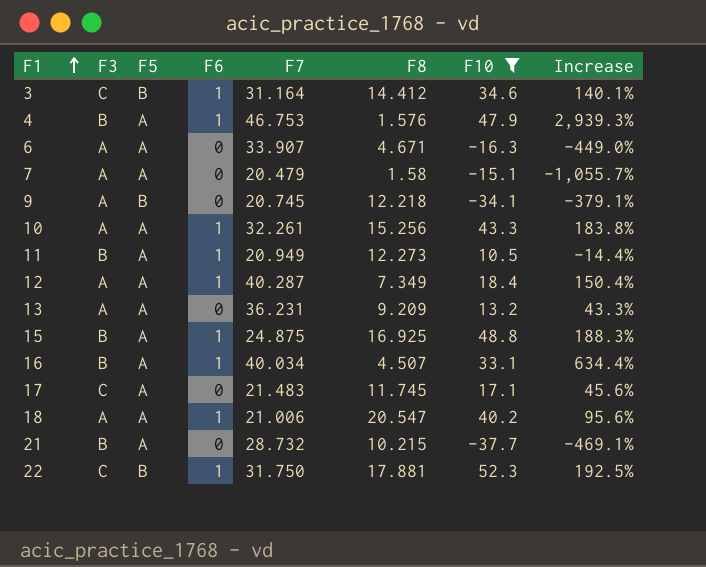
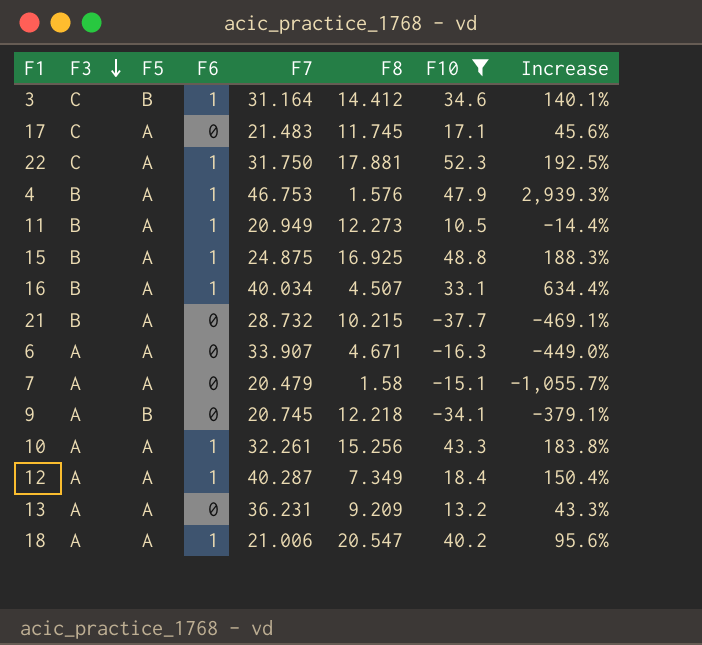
row order: F1 ascending -> F3 descending
22 | F5: B -> A

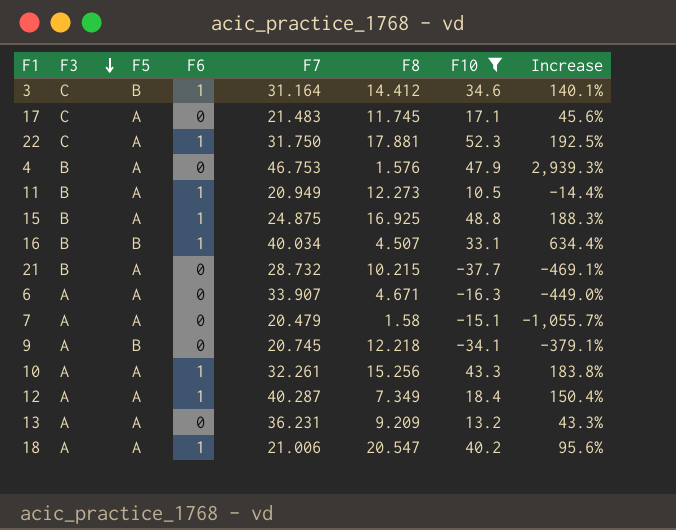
4 | F6: 1 -> 0
16 | F5: A -> B

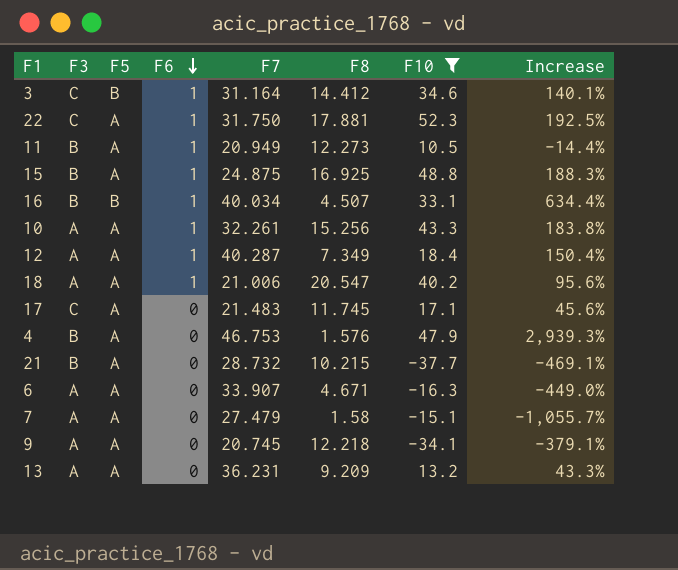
row order: F3 descending -> F6 descending
7 | F7: 20.479 -> 27.479
9 | F5: B -> A

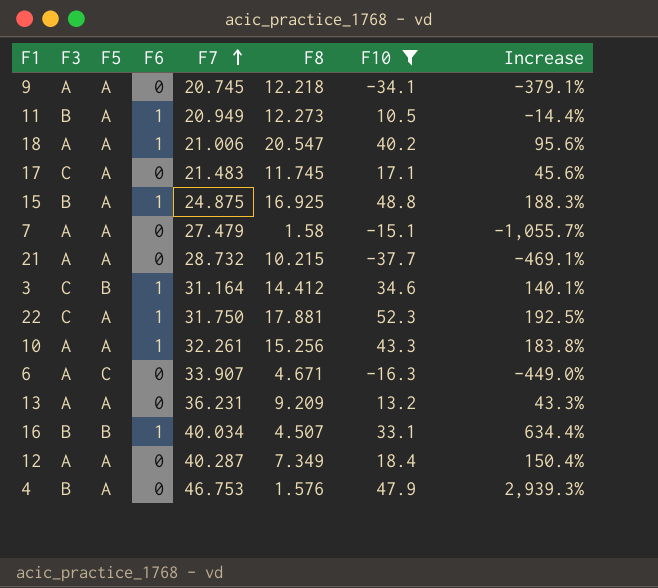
row order: F6 descending -> F7 ascending
21 | F3: B -> A
6 | F5: A -> C
12 | F6: 1 -> 0

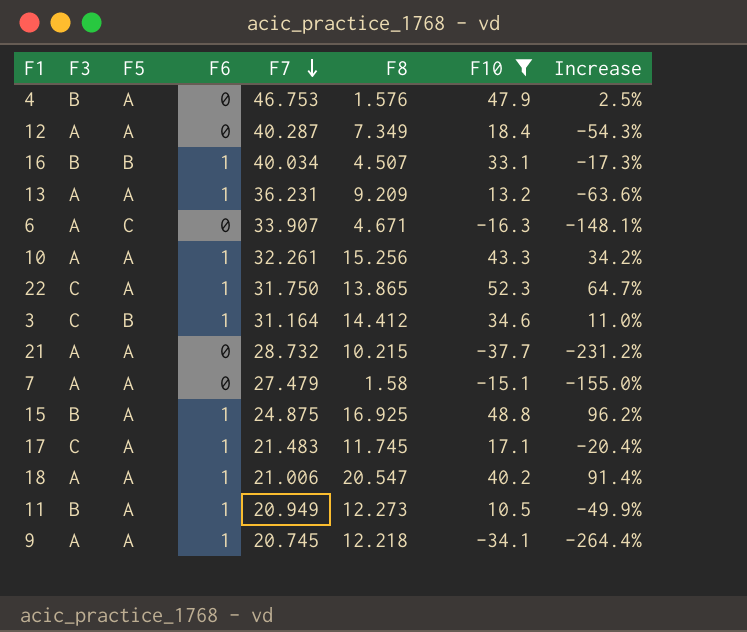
row order: F7 ascending -> F7 descending
column Increase | formula: ([F10] - [F8]) / [F8] -> ([F10] - [F7]) / [F7]
13 | F6: 0 -> 1
22 | F8: 17.881 -> 13.865
17 | F6: 0 -> 1
9 | F6: 0 -> 1

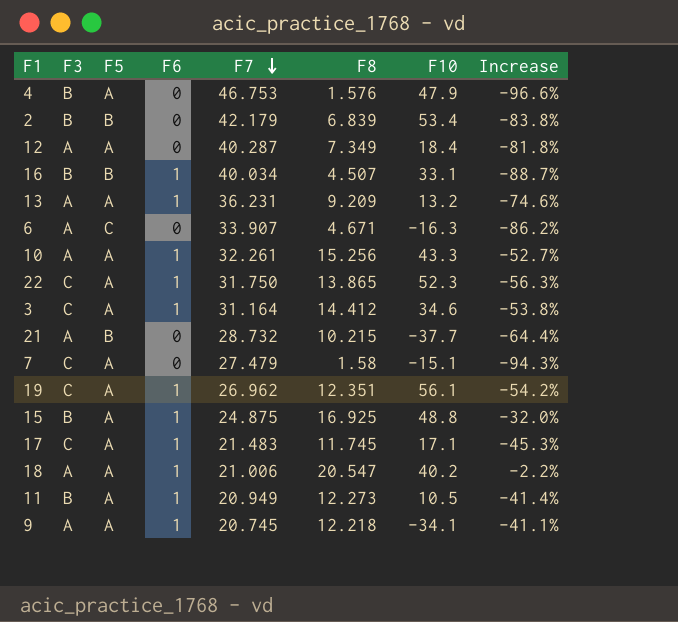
filter: F10 <= 52.3 -> none
column Increase | formula: ([F10] - [F7]) / [F7] -> ([F8] - [F7]) / [F7]
3 | F5: B -> A
21 | F5: A -> B
7 | F3: A -> C

